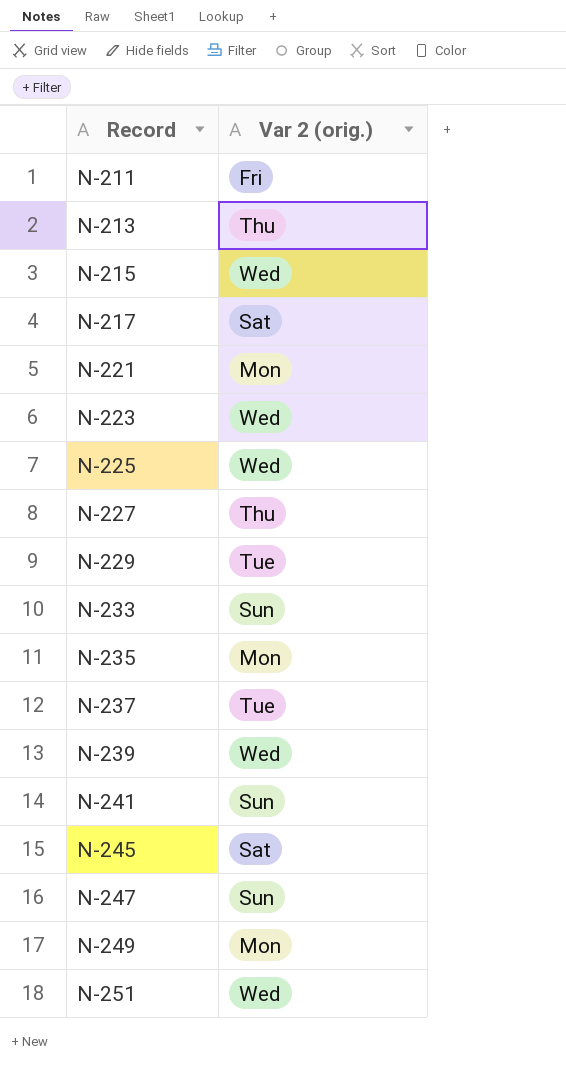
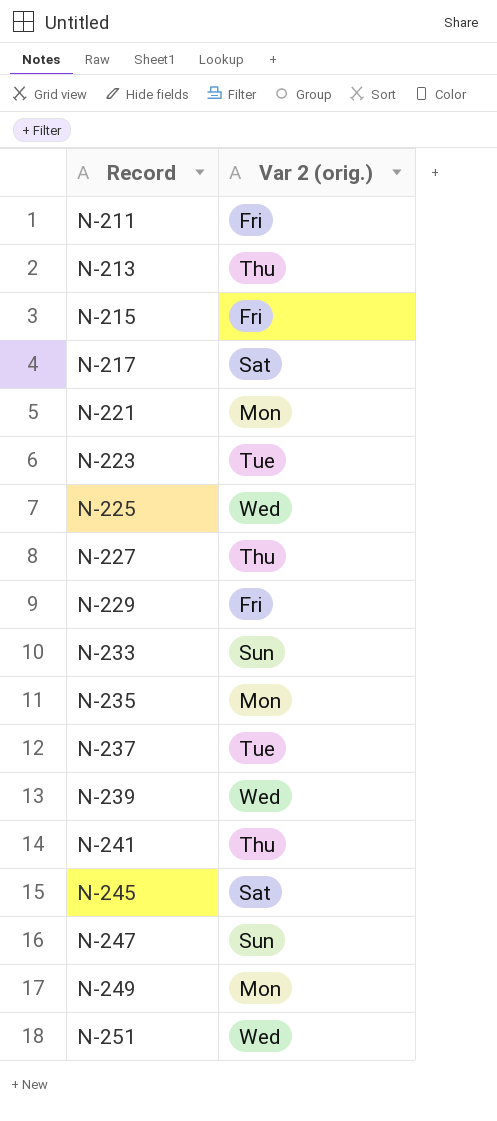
N-215 | Var 2 (orig.): Wed -> Fri
N-223 | Var 2 (orig.): Wed -> Tue
N-229 | Var 2 (orig.): Tue -> Fri
N-241 | Var 2 (orig.): Sun -> Thu

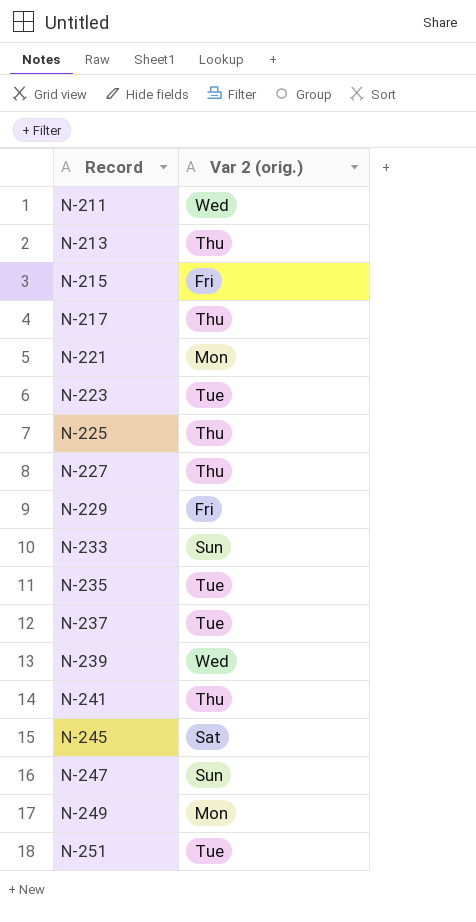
N-211 | Var 2 (orig.): Fri -> Wed
N-217 | Var 2 (orig.): Sat -> Thu
N-225 | Var 2 (orig.): Wed -> Thu
N-235 | Var 2 (orig.): Mon -> Tue
N-251 | Var 2 (orig.): Wed -> Tue

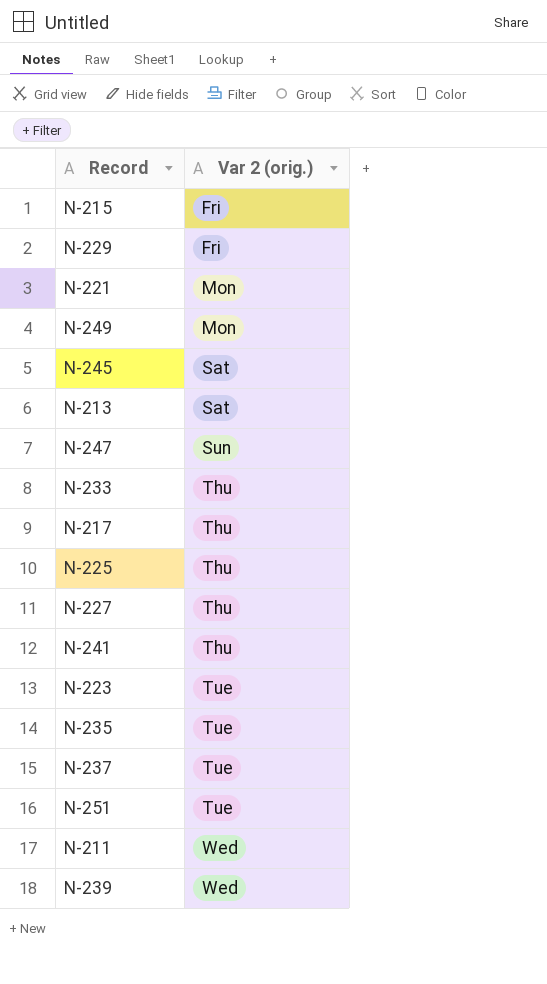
row order: Record ascending -> Var 2 (orig.) ascending
N-213 | Var 2 (orig.): Thu -> Sat
N-233 | Var 2 (orig.): Sun -> Thu

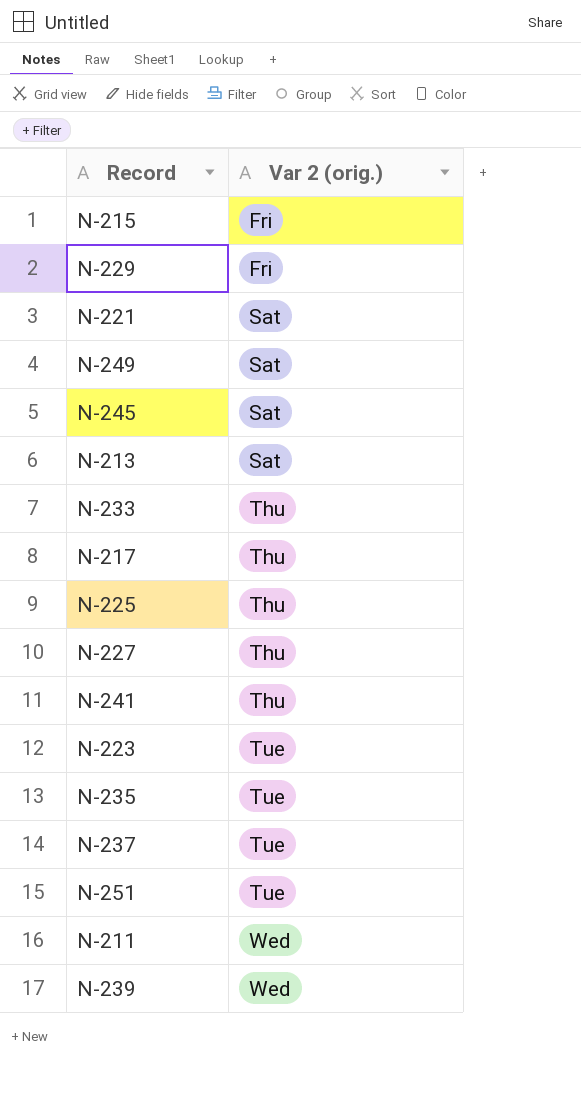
row N-247: Sun -> none
N-221 | Var 2 (orig.): Mon -> Sat
N-249 | Var 2 (orig.): Mon -> Sat

